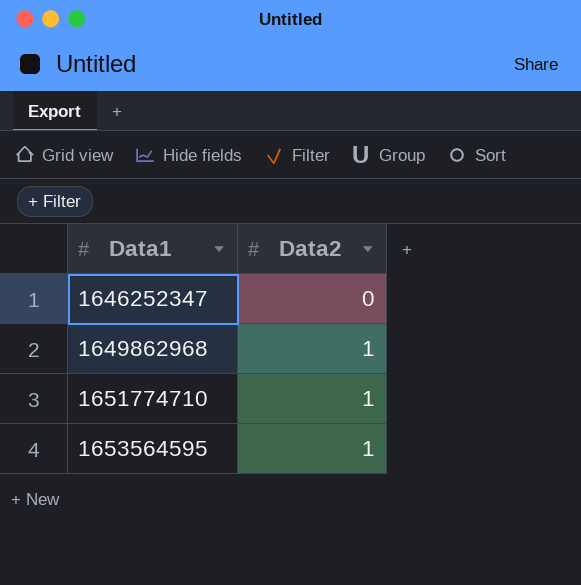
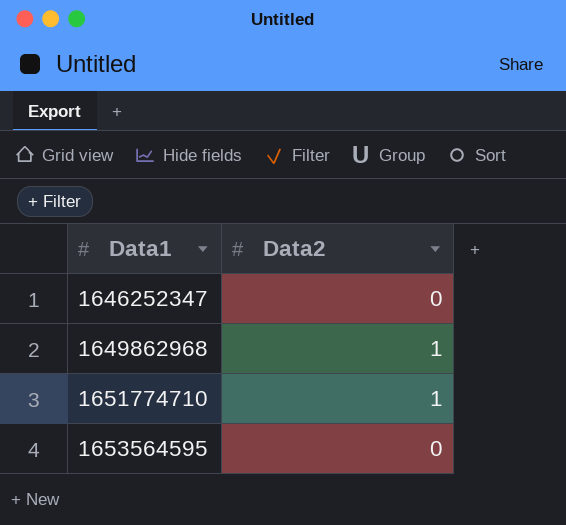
1653564595 | Data2: 1 -> 0

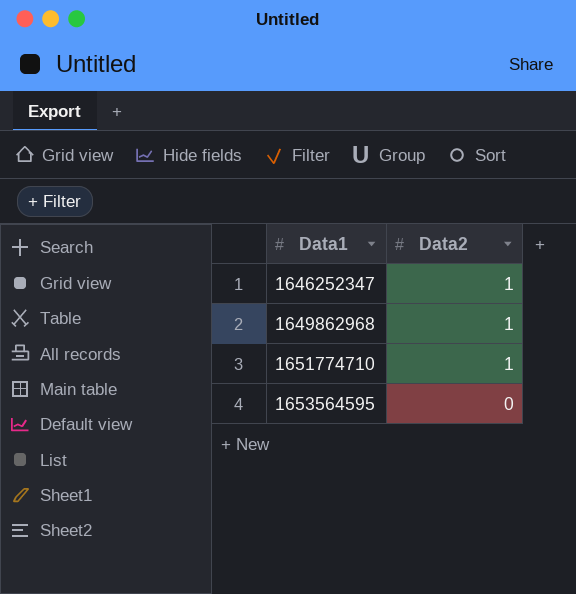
1646252347 | Data2: 0 -> 1

